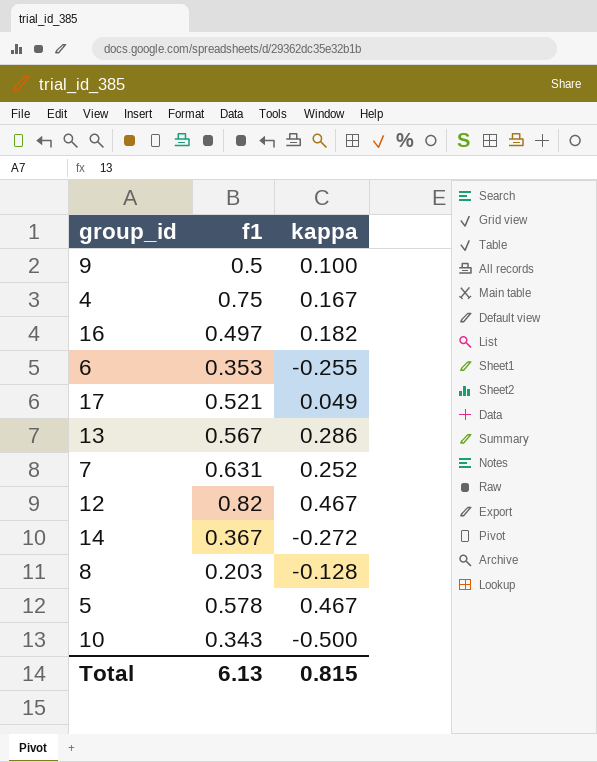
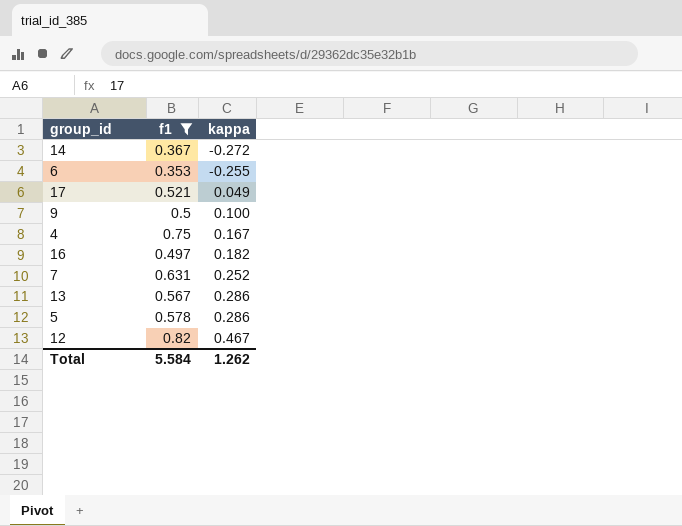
filter: none -> f1 >= 0.353
row order: none -> kappa ascending
5 | kappa: 0.467 -> 0.286
Total | f1: 6.13 -> 5.584
Total | kappa: 0.815 -> 1.262

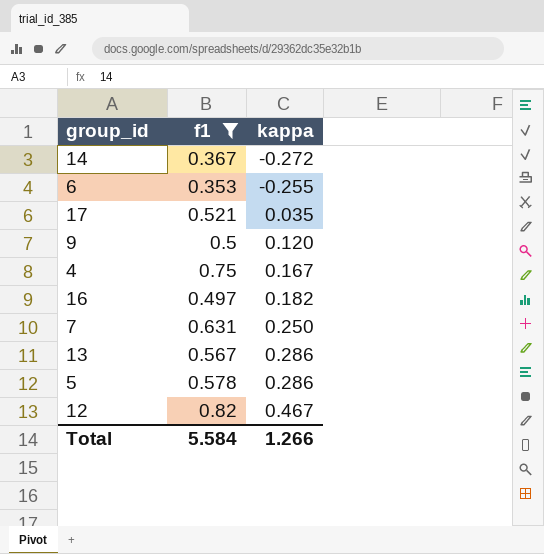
17 | kappa: 0.049 -> 0.035
9 | kappa: 0.100 -> 0.120
7 | kappa: 0.252 -> 0.250
Total | kappa: 1.262 -> 1.266

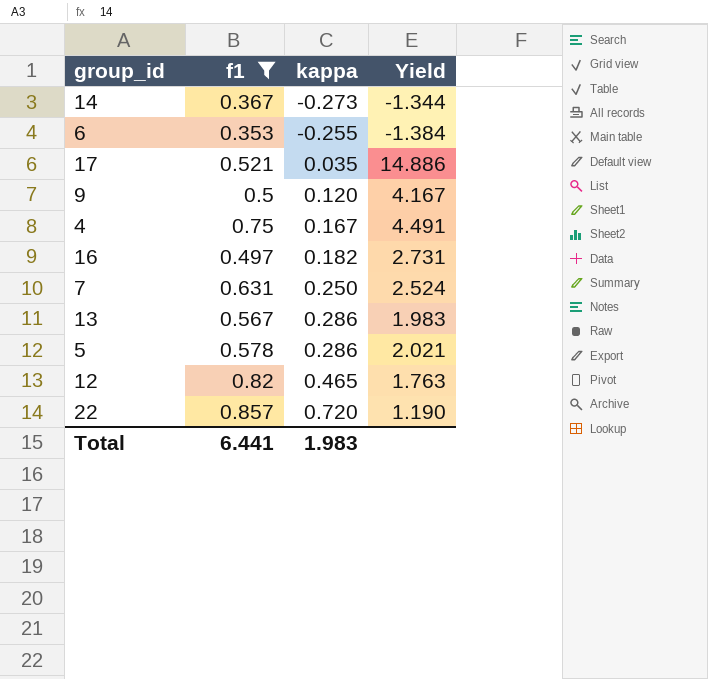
column Yield | formula: none -> [f1] / [kappa]
14 | kappa: -0.272 -> -0.273
12 | kappa: 0.467 -> 0.465
row 22: none -> 0.857 | 0.720 | 1.190
Total | f1: 5.584 -> 6.441
Total | kappa: 1.266 -> 1.983

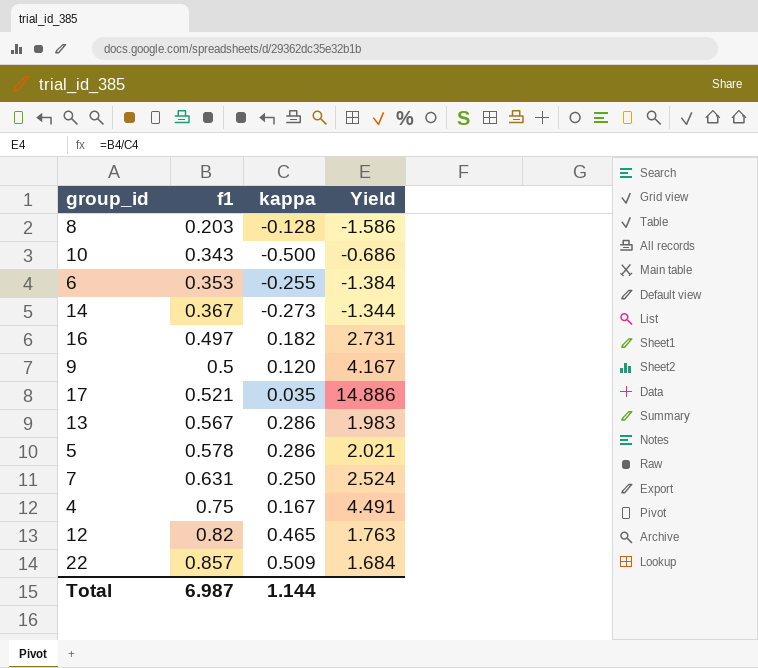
filter: f1 >= 0.353 -> none
row order: kappa ascending -> f1 ascending
22 | kappa: 0.720 -> 0.509
22 | Yield: 1.190 -> 1.684
Total | f1: 6.441 -> 6.987
Total | kappa: 1.983 -> 1.144

